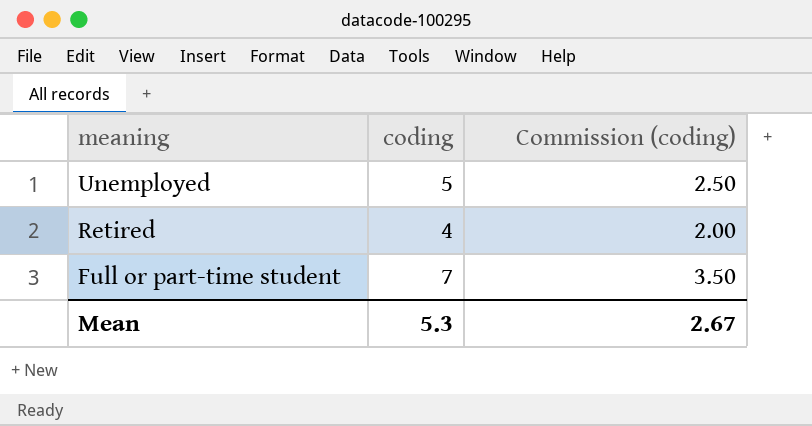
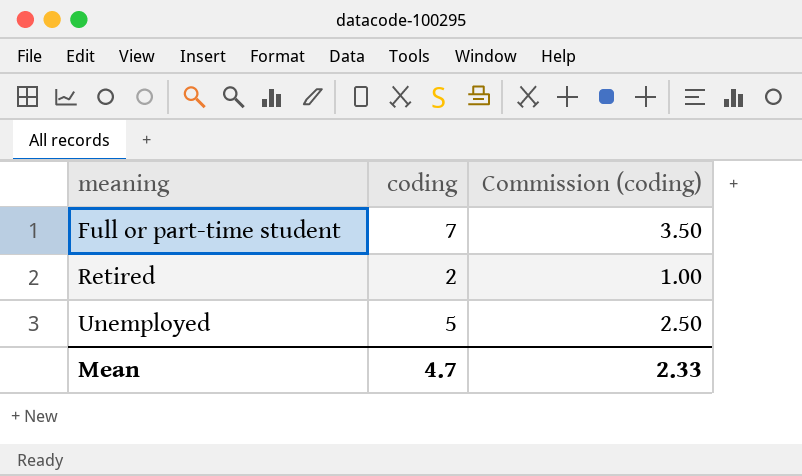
row order: meaning descending -> meaning ascending
Retired | coding: 4 -> 2
Retired | Commission (coding): 2.00 -> 1.00
Mean | coding: 5.3 -> 4.7
Mean | Commission (coding): 2.67 -> 2.33

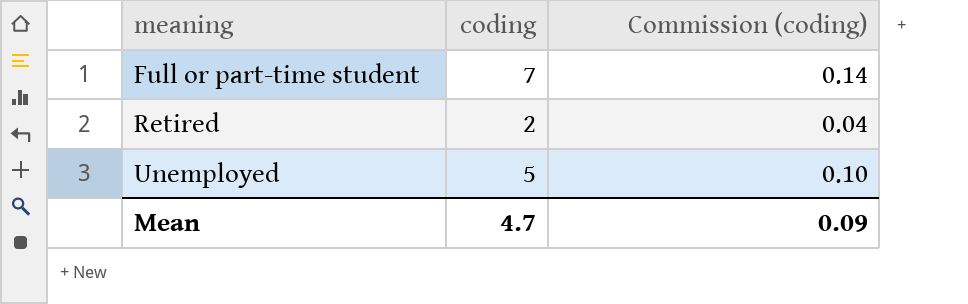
column Commission (coding) | formula: [coding] * 0.5 -> [coding] * 0.02
Mean | Commission (coding): 2.33 -> 0.09

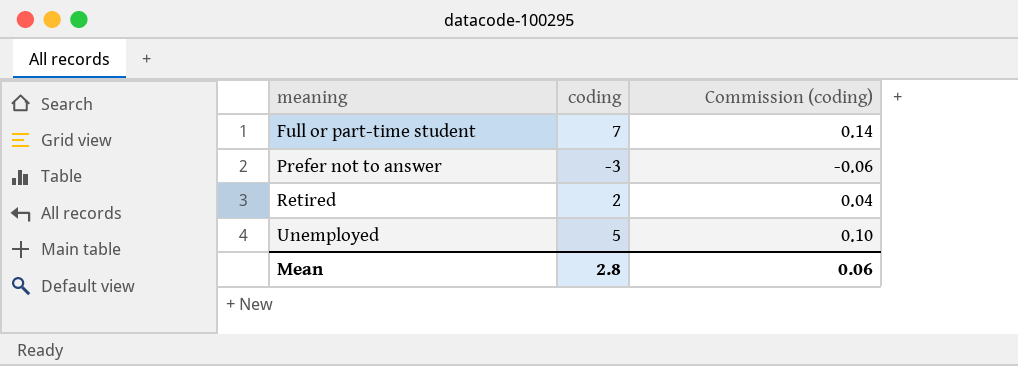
row Prefer not to answer: none -> -3 | -0.06
Mean | coding: 4.7 -> 2.8
Mean | Commission (coding): 0.09 -> 0.06

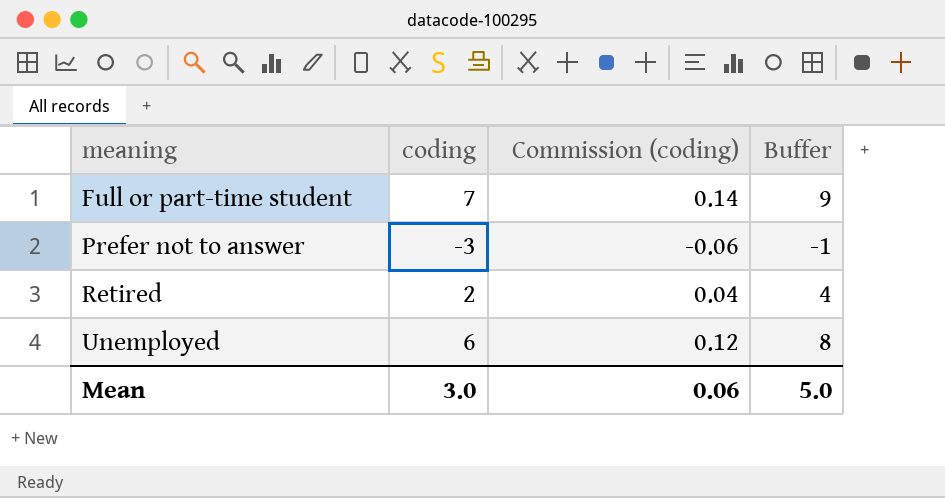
column Buffer | formula: none -> [coding] + 2
Unemployed | coding: 5 -> 6
Unemployed | Commission (coding): 0.10 -> 0.12
Mean | coding: 2.8 -> 3.0

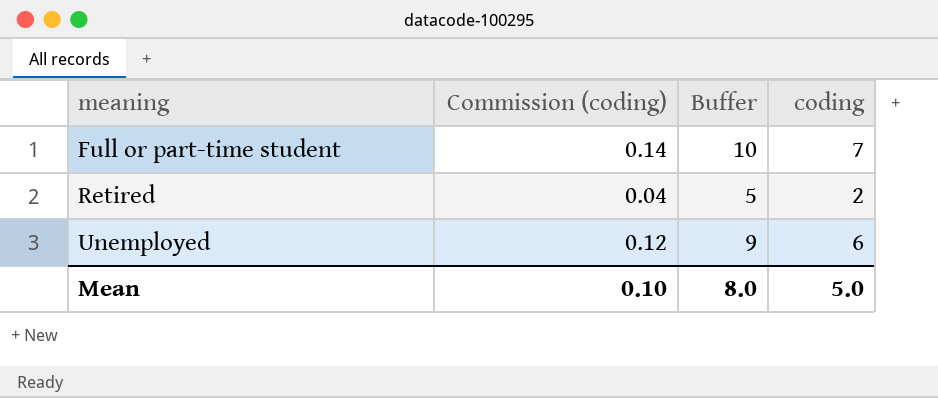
column Buffer | formula: [coding] + 2 -> [coding] + 3
column coding | position: 2 -> 4
row Prefer not to answer: -3 | -0.06 | -1 -> none
Mean | Commission (coding): 0.06 -> 0.10
Mean | Buffer: 5.0 -> 8.0
Mean | coding: 3.0 -> 5.0

